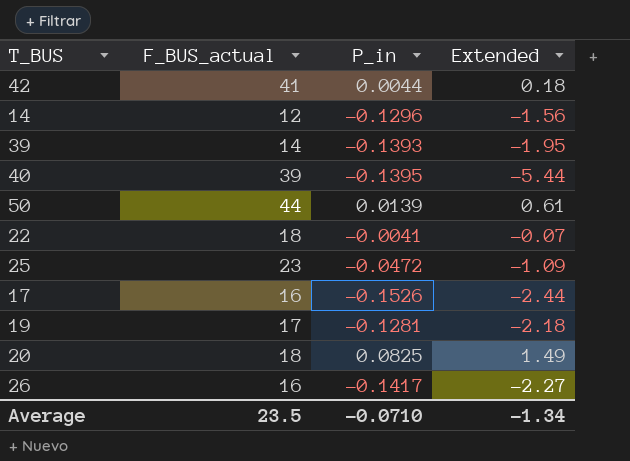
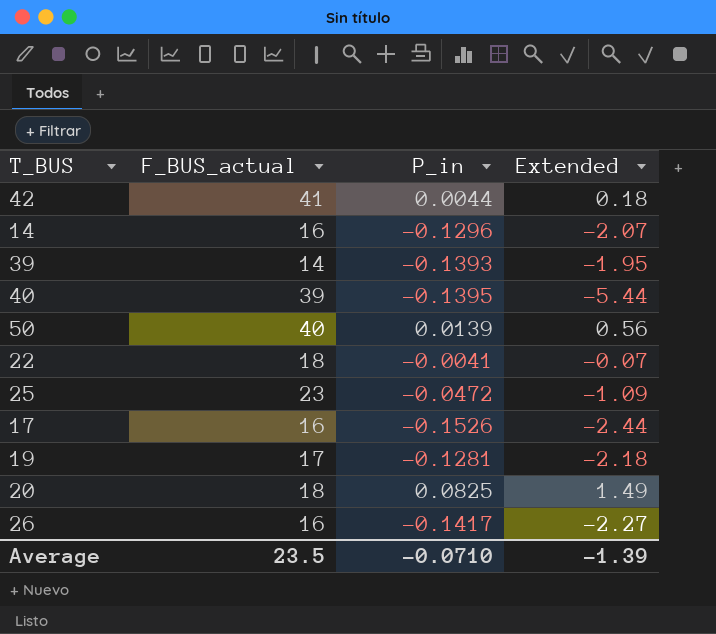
14 | F_BUS_actual: 12 -> 16
14 | Extended: -1.56 -> -2.07
50 | F_BUS_actual: 44 -> 40
50 | Extended: 0.61 -> 0.56
Average | Extended: -1.34 -> -1.39

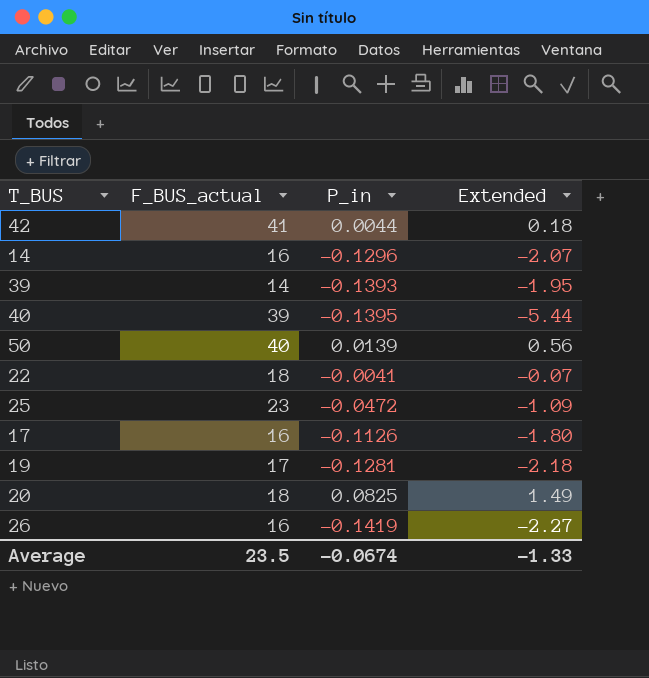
17 | P_in: -0.1526 -> -0.1126
17 | Extended: -2.44 -> -1.80
26 | P_in: -0.1417 -> -0.1419
Average | P_in: -0.0710 -> -0.0674
Average | Extended: -1.39 -> -1.33

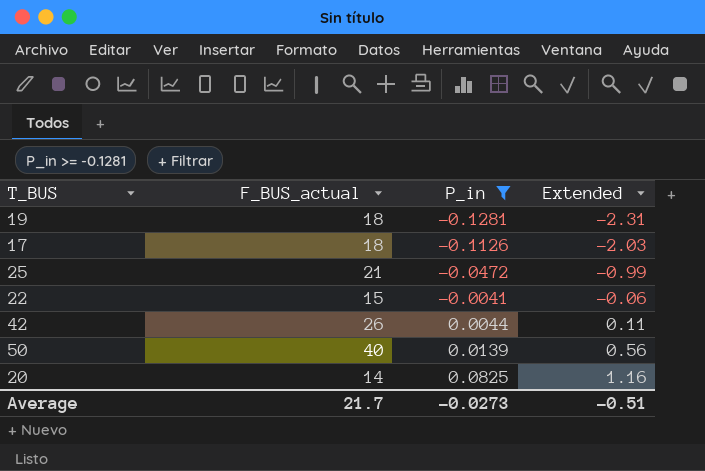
filter: none -> P_in >= -0.1281
row order: none -> P_in ascending
19 | F_BUS_actual: 17 -> 18
19 | Extended: -2.18 -> -2.31
17 | F_BUS_actual: 16 -> 18
17 | Extended: -1.80 -> -2.03
25 | F_BUS_actual: 23 -> 21
25 | Extended: -1.09 -> -0.99
22 | F_BUS_actual: 18 -> 15
22 | Extended: -0.07 -> -0.06
42 | F_BUS_actual: 41 -> 26
42 | Extended: 0.18 -> 0.11
20 | F_BUS_actual: 18 -> 14
20 | Extended: 1.49 -> 1.16
Average | F_BUS_actual: 23.5 -> 21.7
Average | P_in: -0.0674 -> -0.0273
Average | Extended: -1.33 -> -0.51

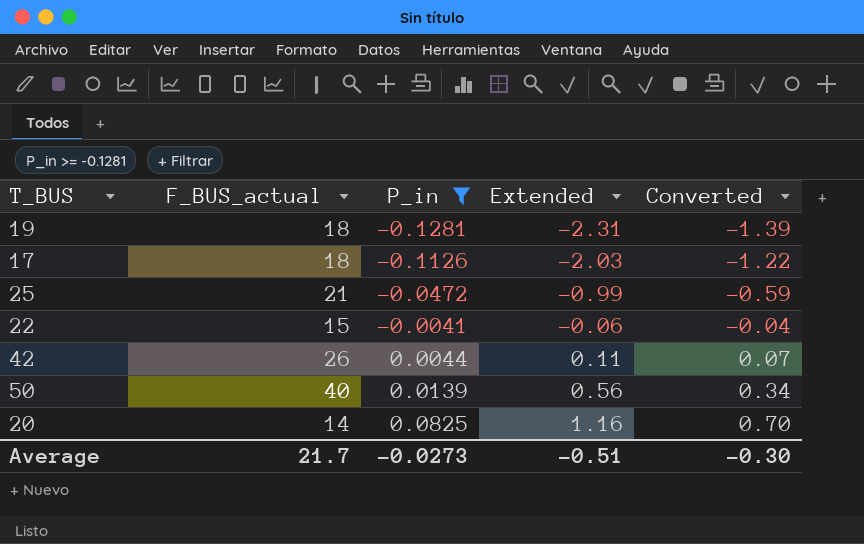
column Converted | formula: none -> [Extended] * 0.6

